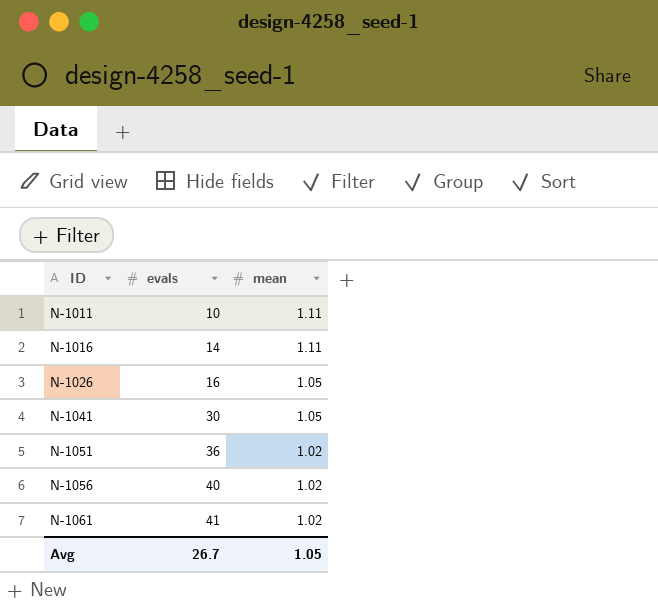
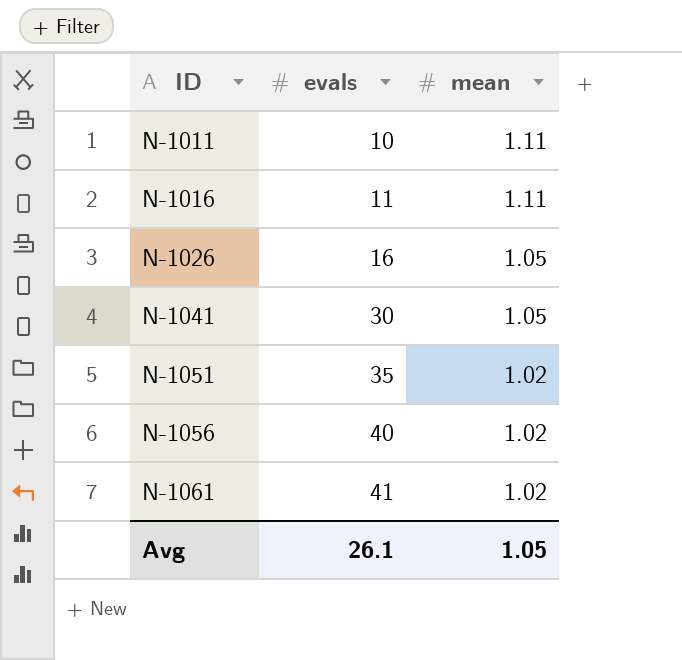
N-1016 | evals: 14 -> 11
N-1051 | evals: 36 -> 35
Avg | evals: 26.7 -> 26.1

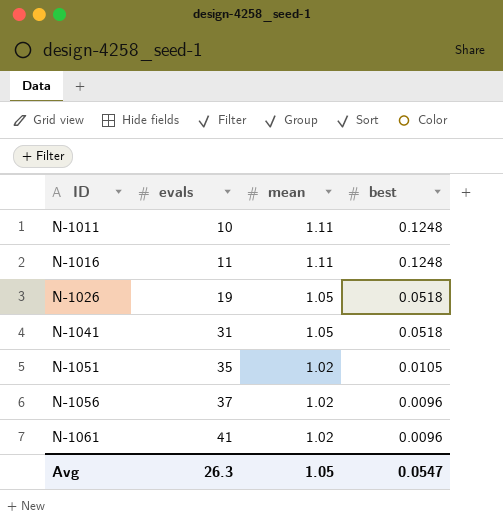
column best | position: none -> 4
N-1026 | evals: 16 -> 19
N-1041 | evals: 30 -> 31
N-1056 | evals: 40 -> 37
Avg | evals: 26.1 -> 26.3

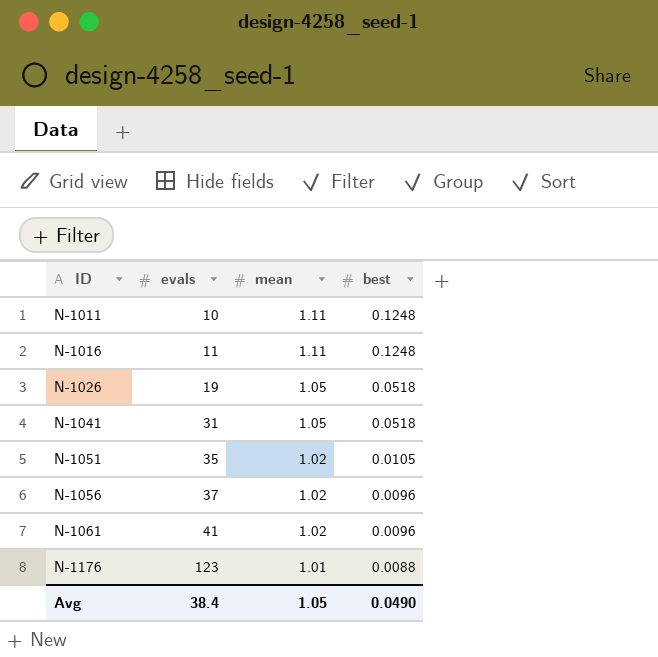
row N-1176: none -> 123 | 1.01 | 0.0088
Avg | evals: 26.3 -> 38.4
Avg | best: 0.0547 -> 0.0490

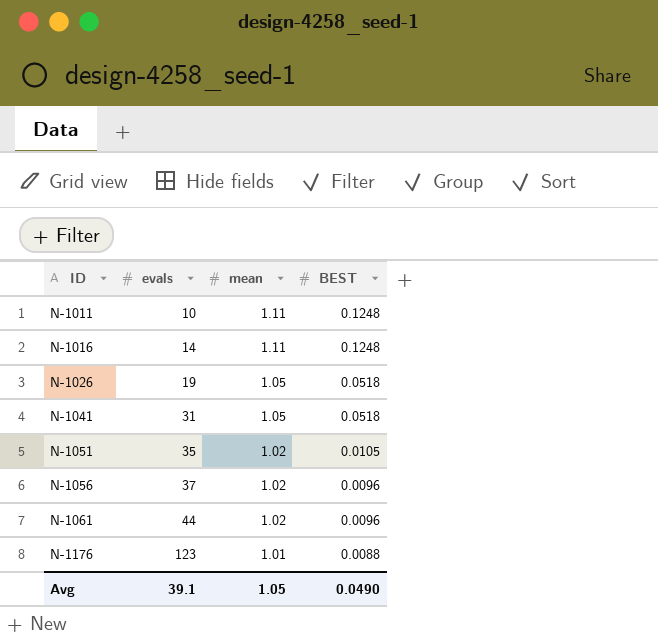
column name: best -> BEST
N-1016 | evals: 11 -> 14
N-1061 | evals: 41 -> 44
Avg | evals: 38.4 -> 39.1

